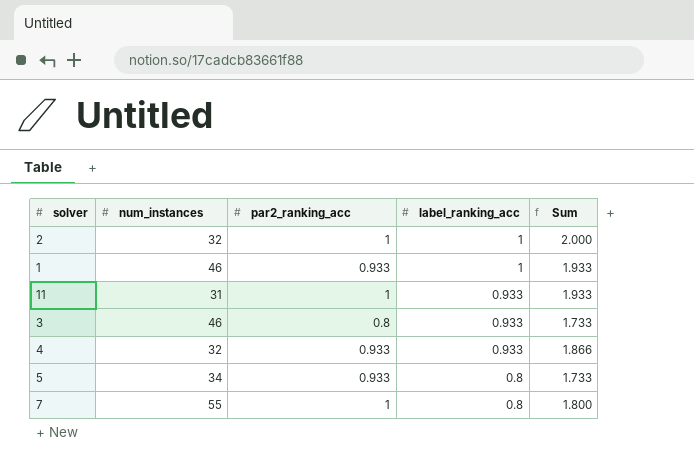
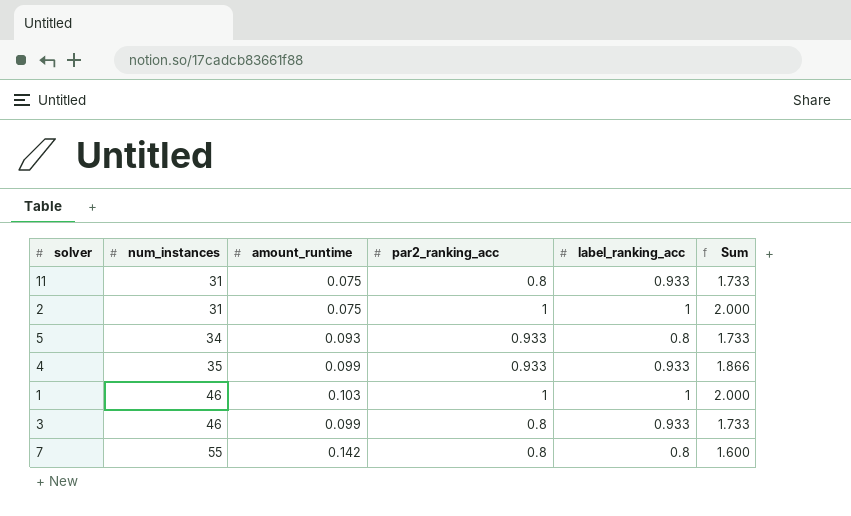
row order: label_ranking_acc descending -> num_instances ascending
column amount_runtime | position: none -> 3
11 | par2_ranking_acc: 1 -> 0.8
11 | Sum: 1.933 -> 1.733
2 | num_instances: 32 -> 31
4 | num_instances: 32 -> 35
1 | par2_ranking_acc: 0.933 -> 1
1 | Sum: 1.933 -> 2.000
7 | par2_ranking_acc: 1 -> 0.8
7 | Sum: 1.800 -> 1.600

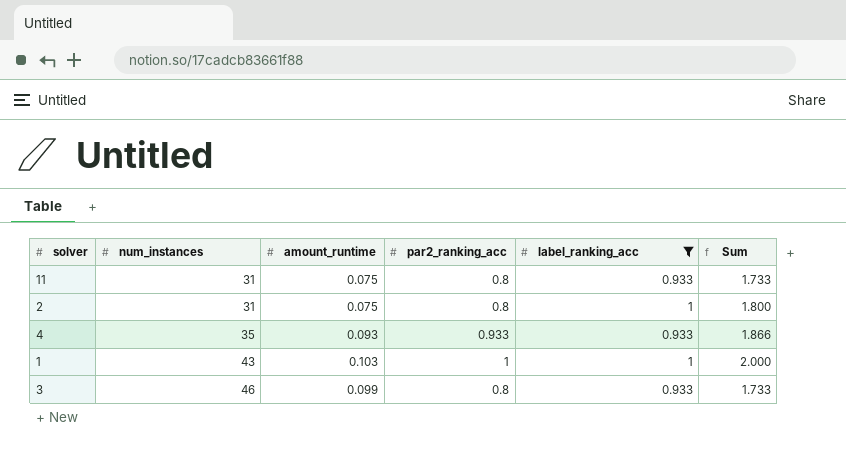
filter: none -> label_ranking_acc != 0.8
2 | par2_ranking_acc: 1 -> 0.8
2 | Sum: 2.000 -> 1.800
4 | amount_runtime: 0.099 -> 0.093
1 | num_instances: 46 -> 43

